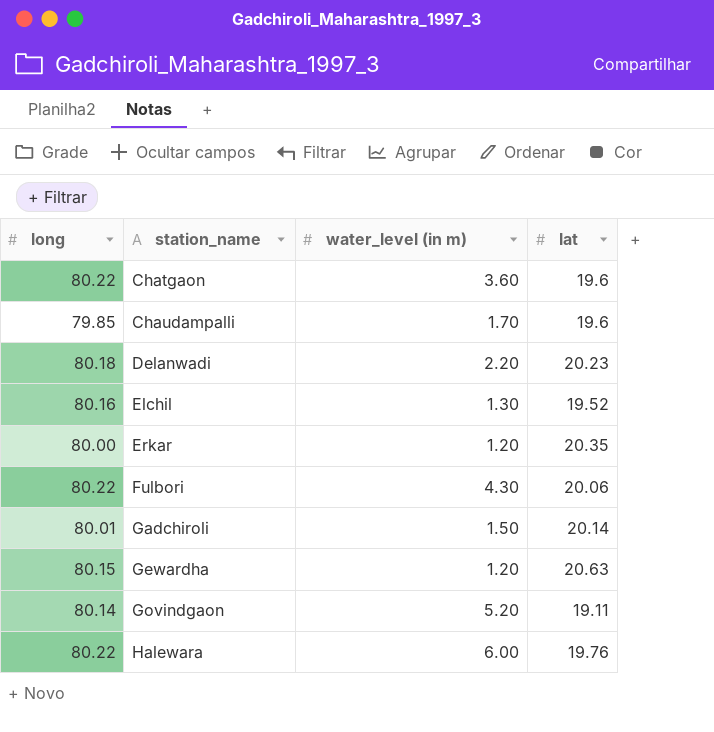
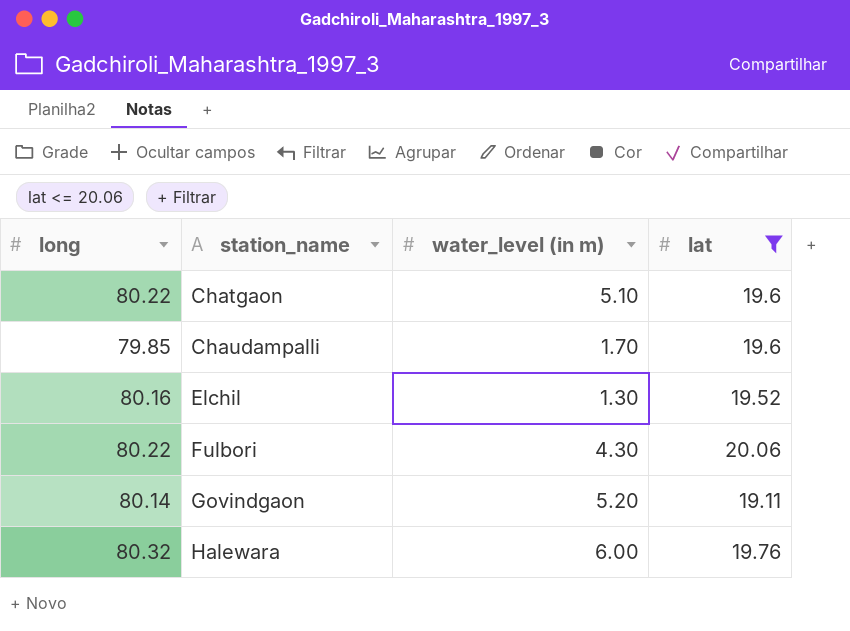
filter: none -> lat <= 20.06
Chatgaon | water_level (in m): 3.60 -> 5.10
Halewara | long: 80.22 -> 80.32

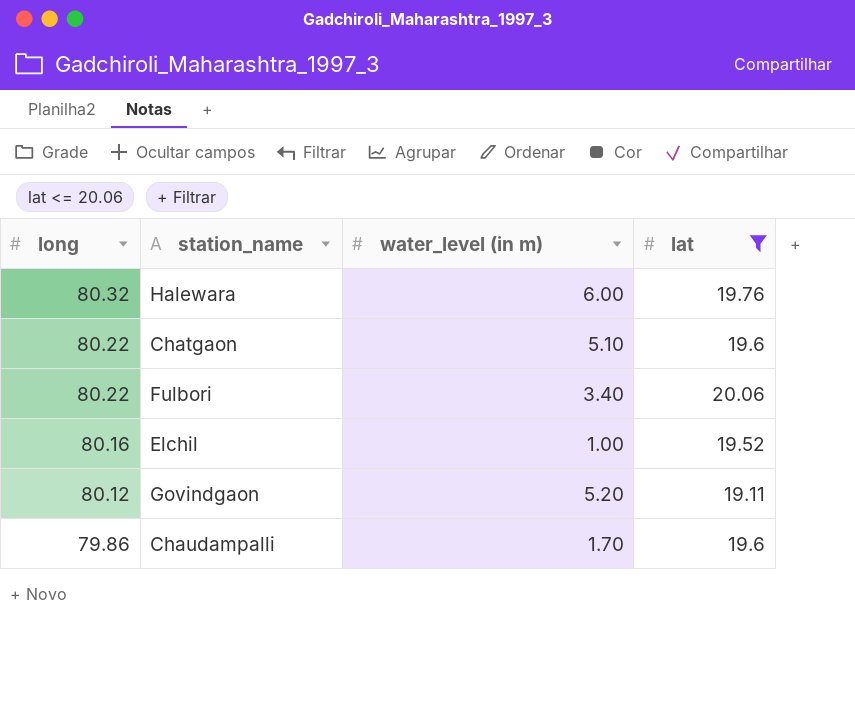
row order: station_name ascending -> long descending
Fulbori | water_level (in m): 4.30 -> 3.40
Elchil | water_level (in m): 1.30 -> 1.00
Govindgaon | long: 80.14 -> 80.12
Chaudampalli | long: 79.85 -> 79.86

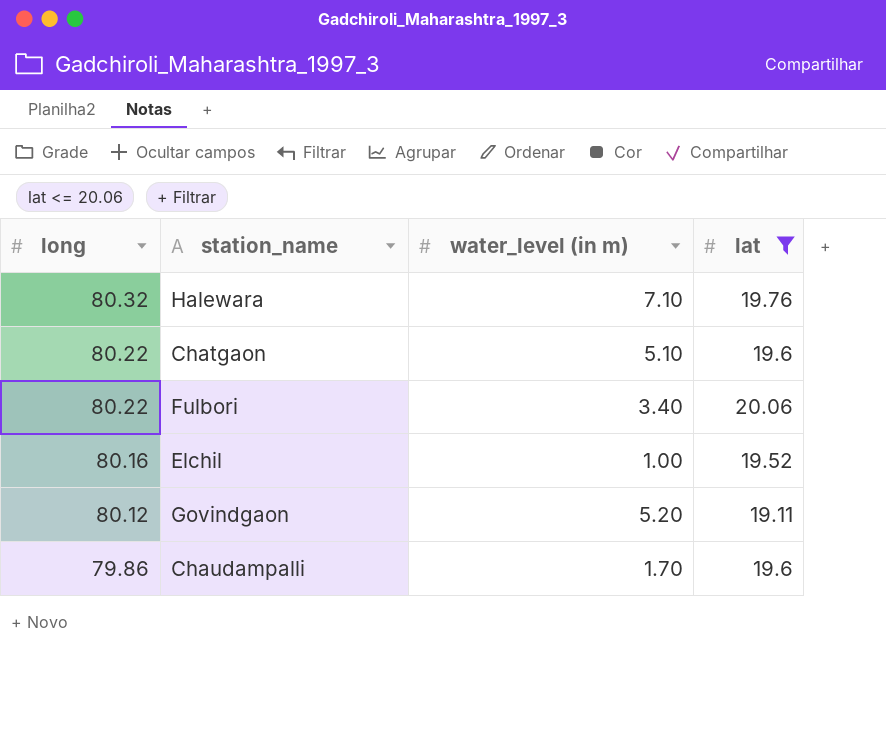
Halewara | water_level (in m): 6.00 -> 7.10

